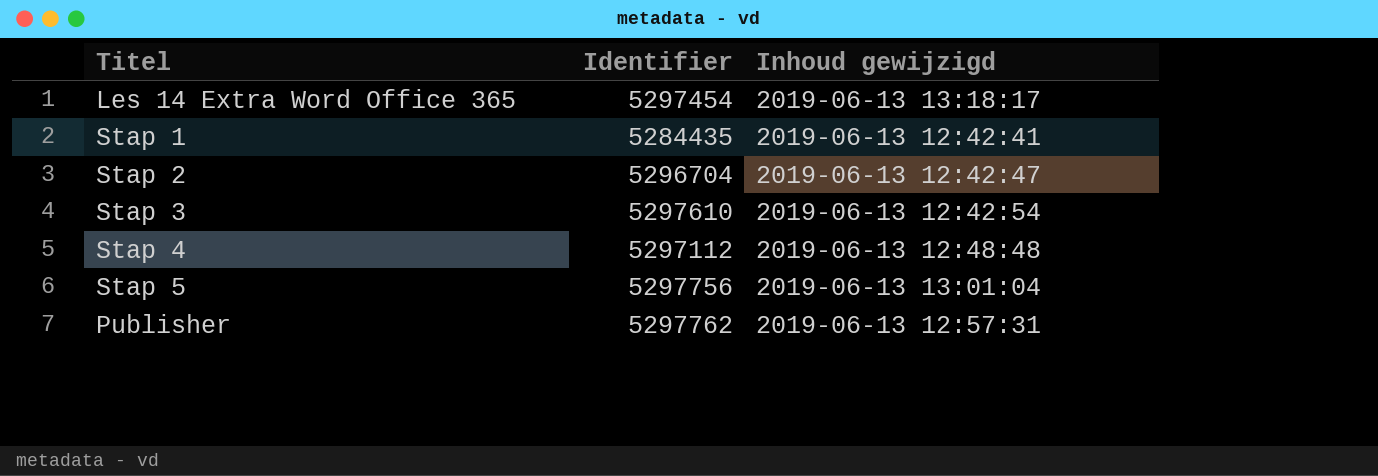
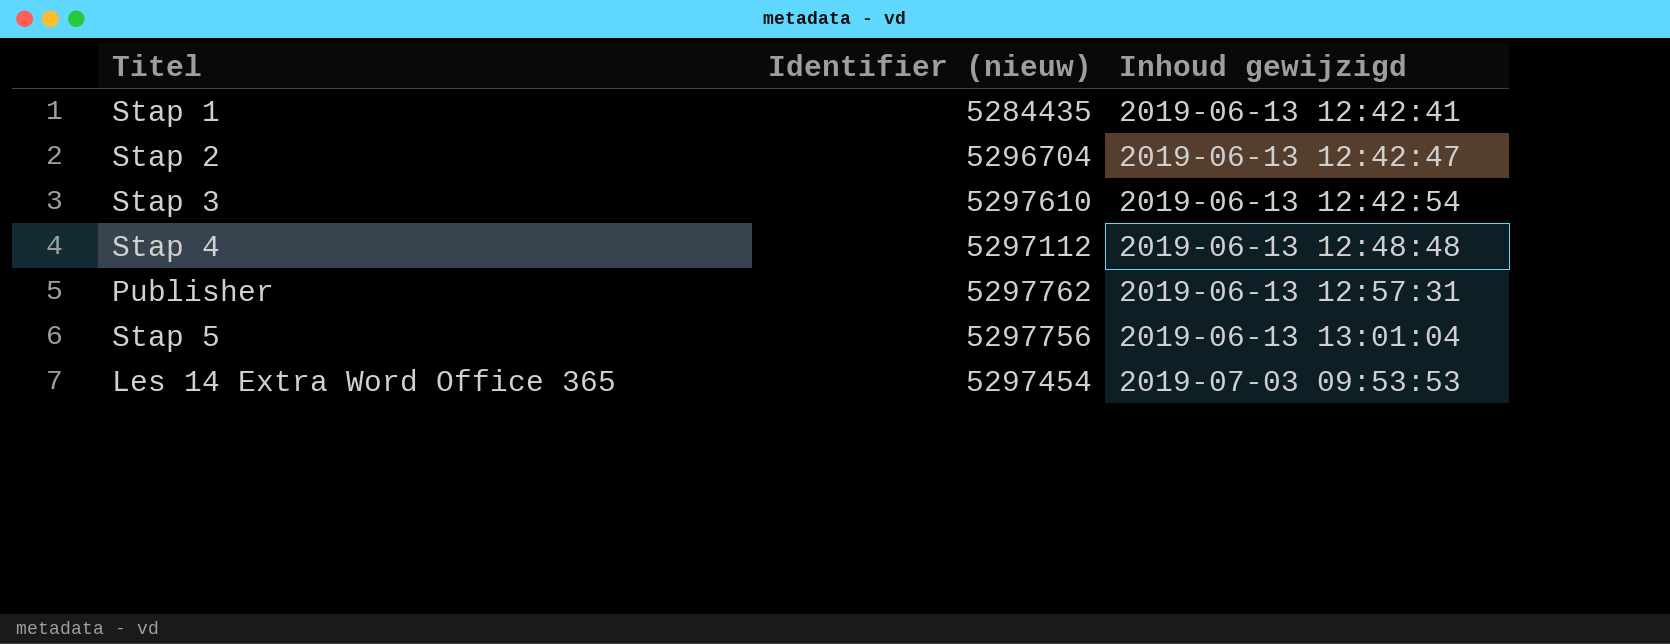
row order: none -> Inhoud gewijzigd ascending
column name: Identifier -> Identifier (nieuw)
Les 14 Extra Word Office 365 | Inhoud gewijzigd: 2019-06-13 13:18:17 -> 2019-07-03 09:53:53

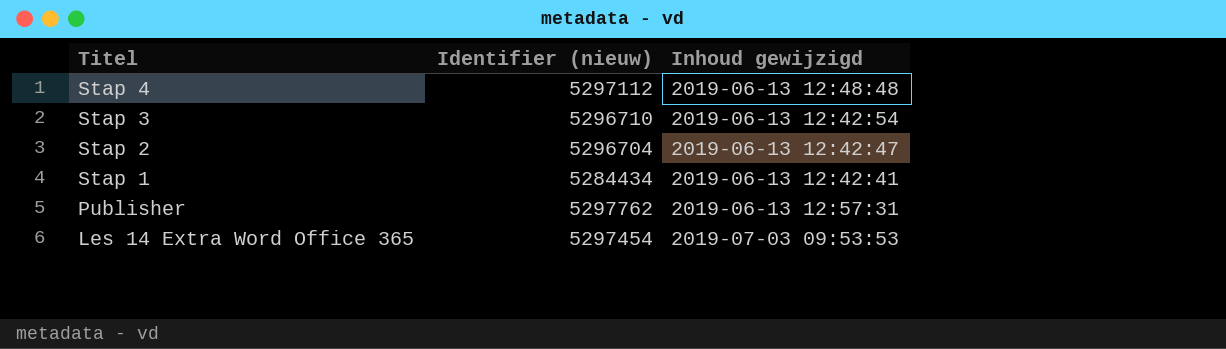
row order: Inhoud gewijzigd ascending -> Titel descending
row Stap 5: 5297756 | 2019-06-13 13:01:04 -> none
Stap 3 | Identifier (nieuw): 5297610 -> 5296710
Stap 1 | Identifier (nieuw): 5284435 -> 5284434

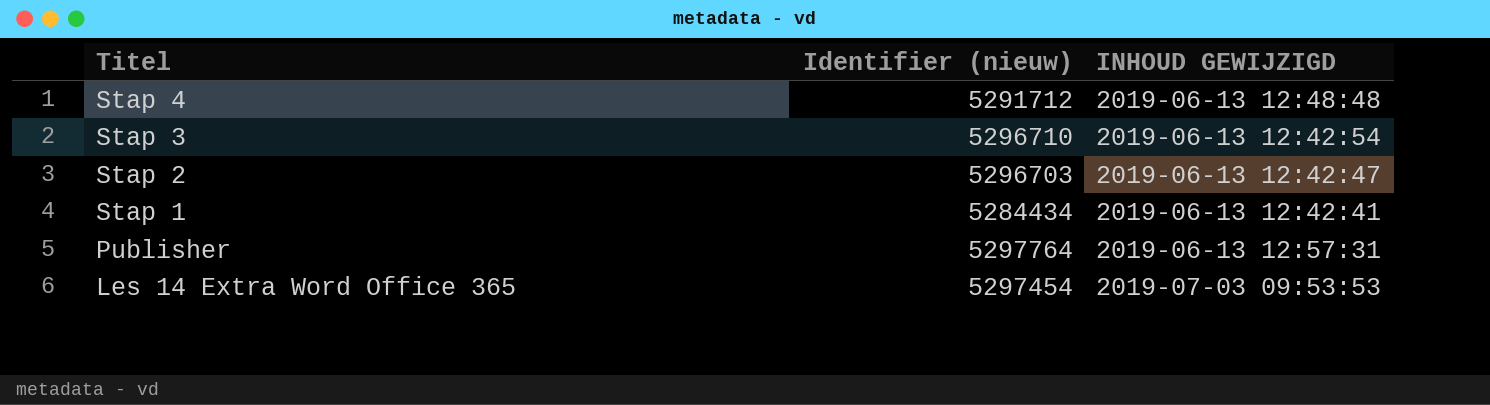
column name: Inhoud gewijzigd -> INHOUD GEWIJZIGD
Stap 4 | Identifier (nieuw): 5297112 -> 5291712
Stap 2 | Identifier (nieuw): 5296704 -> 5296703
Publisher | Identifier (nieuw): 5297762 -> 5297764

